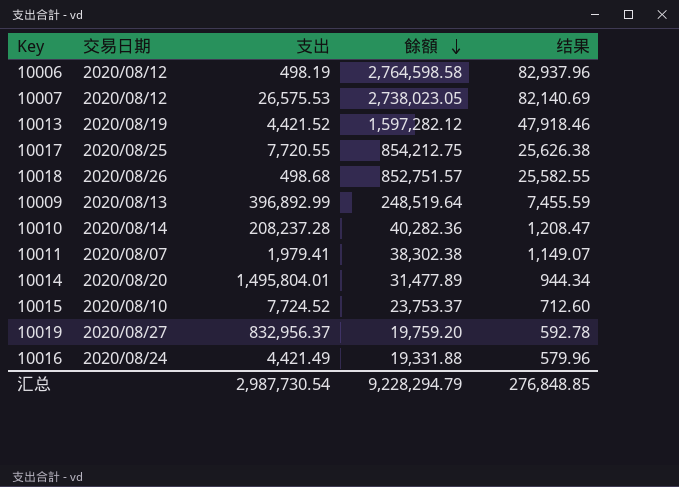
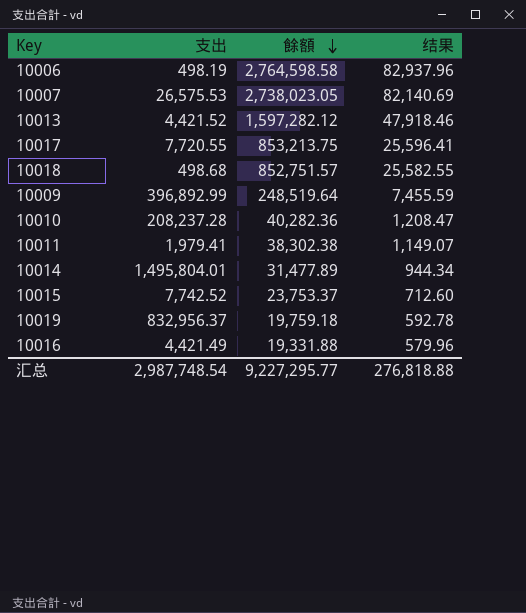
column 交易日期 | position: 2 -> none
10017 | 餘額: 854,212.75 -> 853,213.75
10017 | 结果: 25,626.38 -> 25,596.41
10015 | 支出: 7,724.52 -> 7,742.52
10019 | 餘額: 19,759.20 -> 19,759.18
汇总 | 支出: 2,987,730.54 -> 2,987,748.54
汇总 | 餘額: 9,228,294.79 -> 9,227,295.77
汇总 | 结果: 276,848.85 -> 276,818.88

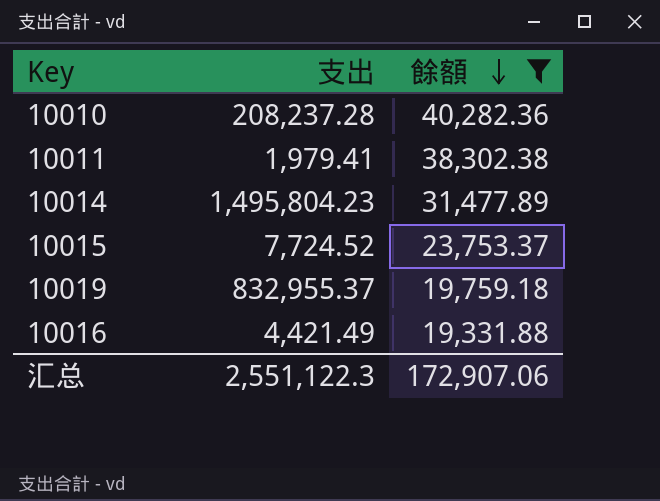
filter: none -> 餘額 <= 40,282.36
column 结果 | formula: [餘額] * 0.03 -> none
10014 | 支出: 1,495,804.01 -> 1,495,804.23
10015 | 支出: 7,742.52 -> 7,724.52
10019 | 支出: 832,956.37 -> 832,955.37
汇总 | 支出: 2,987,748.54 -> 2,551,122.3
汇总 | 餘額: 9,227,295.77 -> 172,907.06

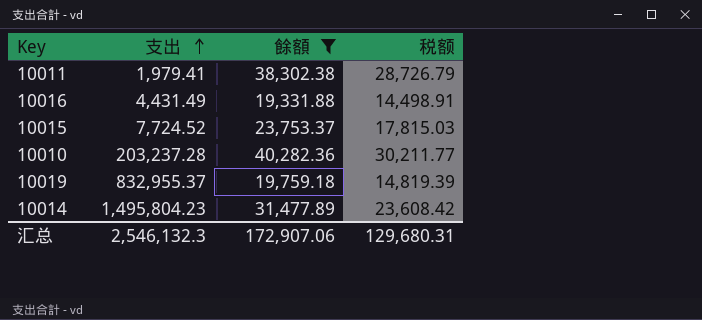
row order: 餘額 descending -> 支出 ascending
column 税额 | formula: none -> [餘額] * 0.75
10016 | 支出: 4,421.49 -> 4,431.49
10010 | 支出: 208,237.28 -> 203,237.28
汇总 | 支出: 2,551,122.3 -> 2,546,132.3

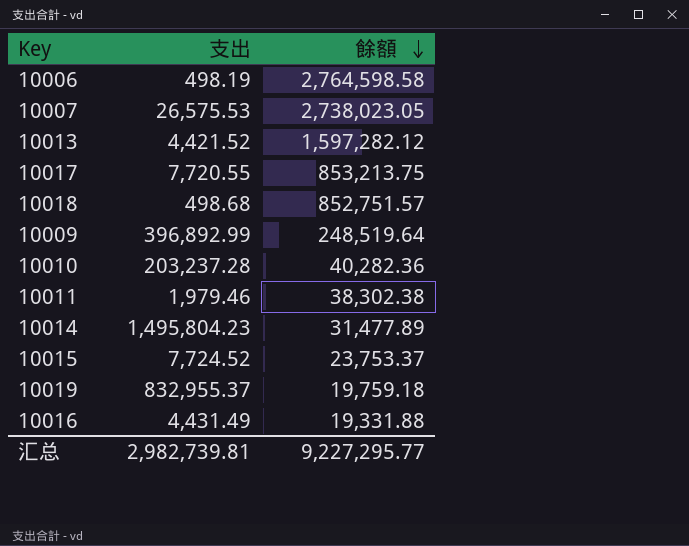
filter: 餘額 <= 40,282.36 -> none
row order: 支出 ascending -> 餘額 descending
column 税额 | formula: [餘額] * 0.75 -> none
10011 | 支出: 1,979.41 -> 1,979.46
汇总 | 支出: 2,546,132.3 -> 2,982,739.81
汇总 | 餘額: 172,907.06 -> 9,227,295.77

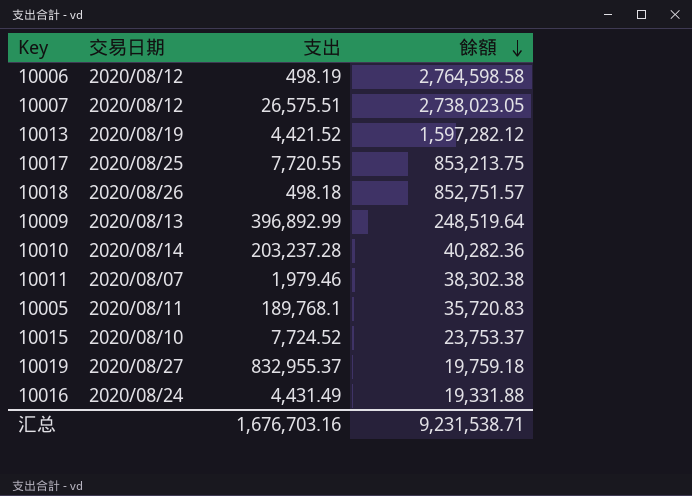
column 交易日期 | position: none -> 2
row 10014: 1,495,804.23 | 31,477.89 -> none
10007 | 支出: 26,575.53 -> 26,575.51
10018 | 支出: 498.68 -> 498.18
row 10005: none -> 2020/08/11 | 189,768.1 | 35,720.83
汇总 | 支出: 2,982,739.81 -> 1,676,703.16
汇总 | 餘額: 9,227,295.77 -> 9,231,538.71

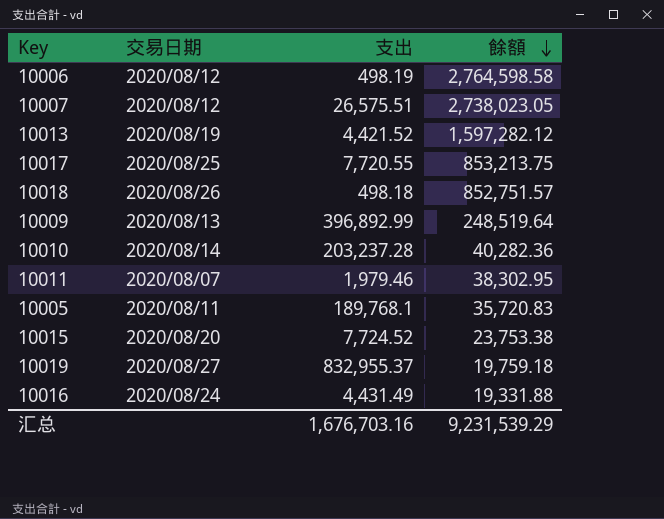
10011 | 餘額: 38,302.38 -> 38,302.95
10015 | 交易日期: 2020/08/10 -> 2020/08/20
10015 | 餘額: 23,753.37 -> 23,753.38
汇总 | 餘額: 9,231,538.71 -> 9,231,539.29

